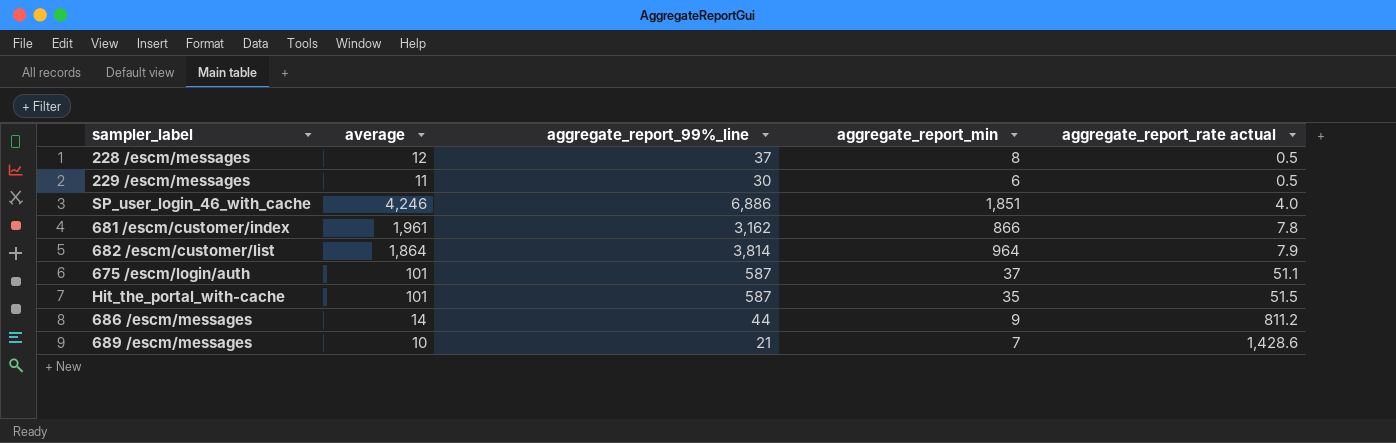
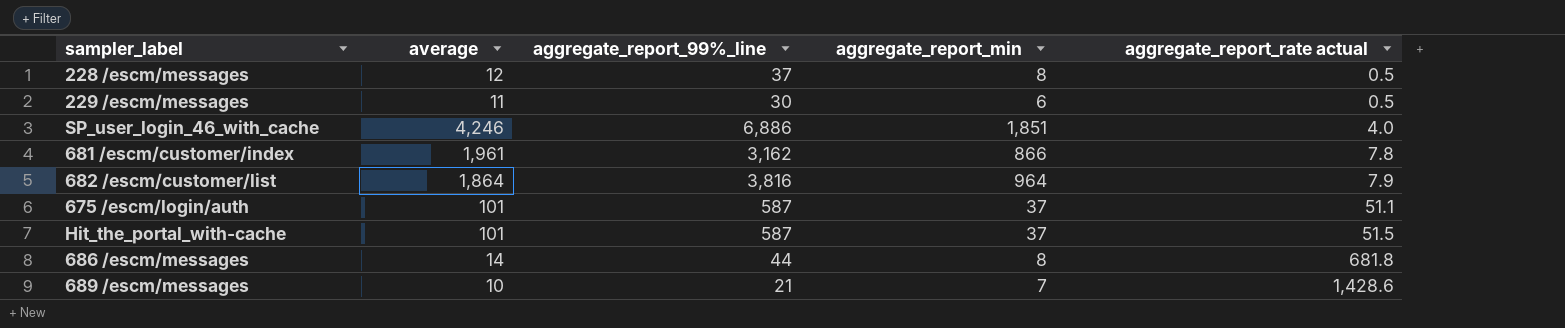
682 /escm/customer/list | aggregate_report_99%_line: 3,814 -> 3,816
Hit_the_portal_with-cache | aggregate_report_min: 35 -> 37
686 /escm/messages | aggregate_report_min: 9 -> 8
686 /escm/messages | aggregate_report_rate actual: 811.2 -> 681.8

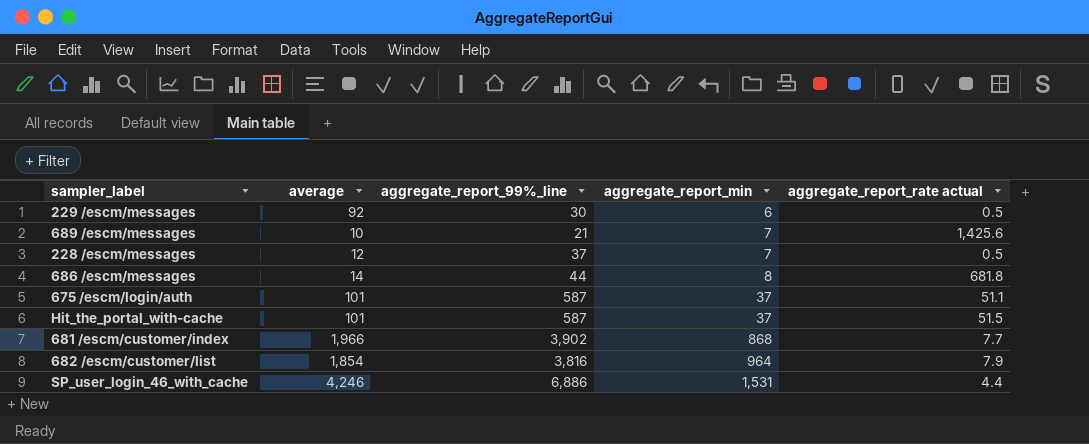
row order: aggregate_report_rate actual ascending -> aggregate_report_min ascending
229 /escm/messages | average: 11 -> 92
689 /escm/messages | aggregate_report_rate actual: 1,428.6 -> 1,425.6
228 /escm/messages | aggregate_report_min: 8 -> 7
681 /escm/customer/index | average: 1,961 -> 1,966
681 /escm/customer/index | aggregate_report_99%_line: 3,162 -> 3,902
681 /escm/customer/index | aggregate_report_min: 866 -> 868
681 /escm/customer/index | aggregate_report_rate actual: 7.8 -> 7.7
682 /escm/customer/list | average: 1,864 -> 1,854
SP_user_login_46_with_cache | aggregate_report_min: 1,851 -> 1,531
SP_user_login_46_with_cache | aggregate_report_rate actual: 4.0 -> 4.4

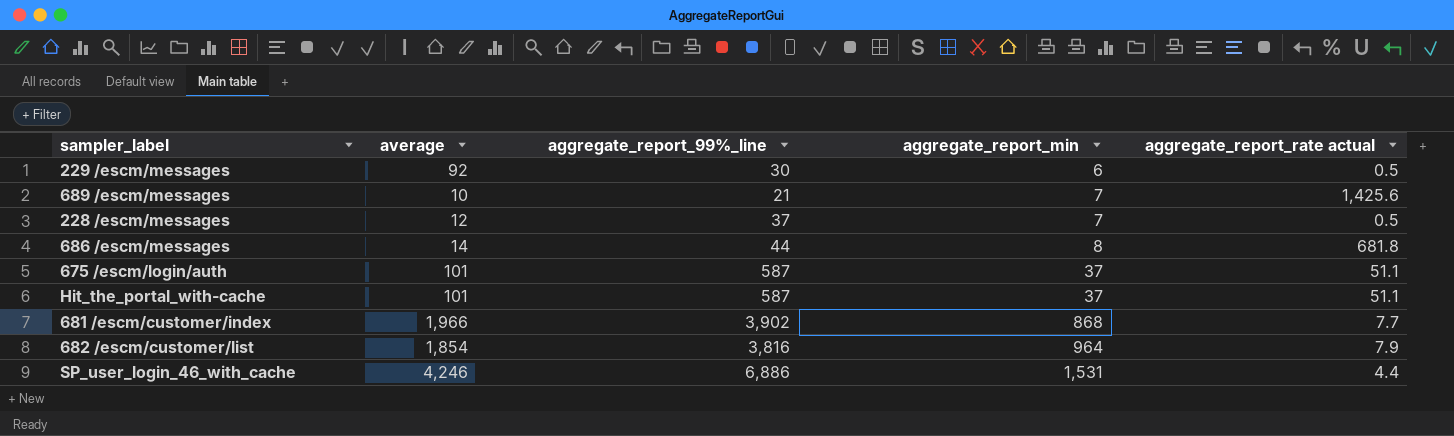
Hit_the_portal_with-cache | aggregate_report_rate actual: 51.5 -> 51.1

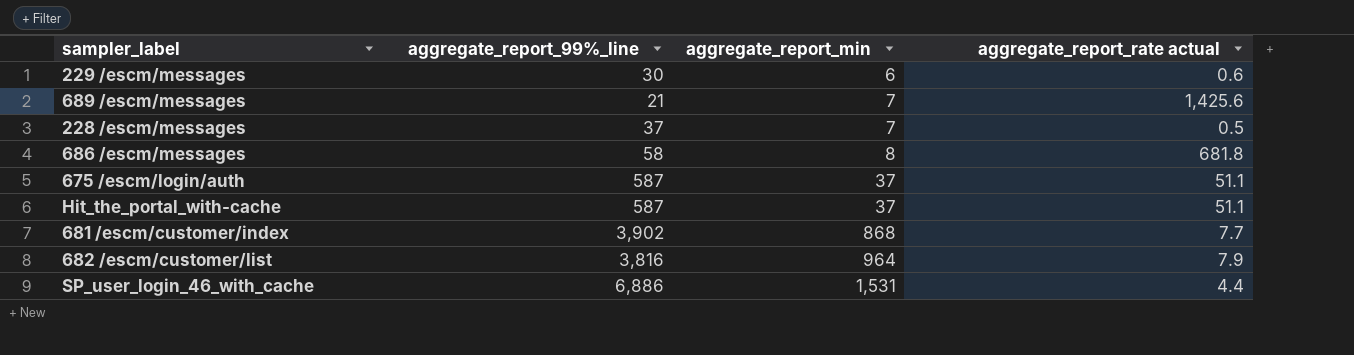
column average | position: 2 -> none
229 /escm/messages | aggregate_report_rate actual: 0.5 -> 0.6
686 /escm/messages | aggregate_report_99%_line: 44 -> 58

